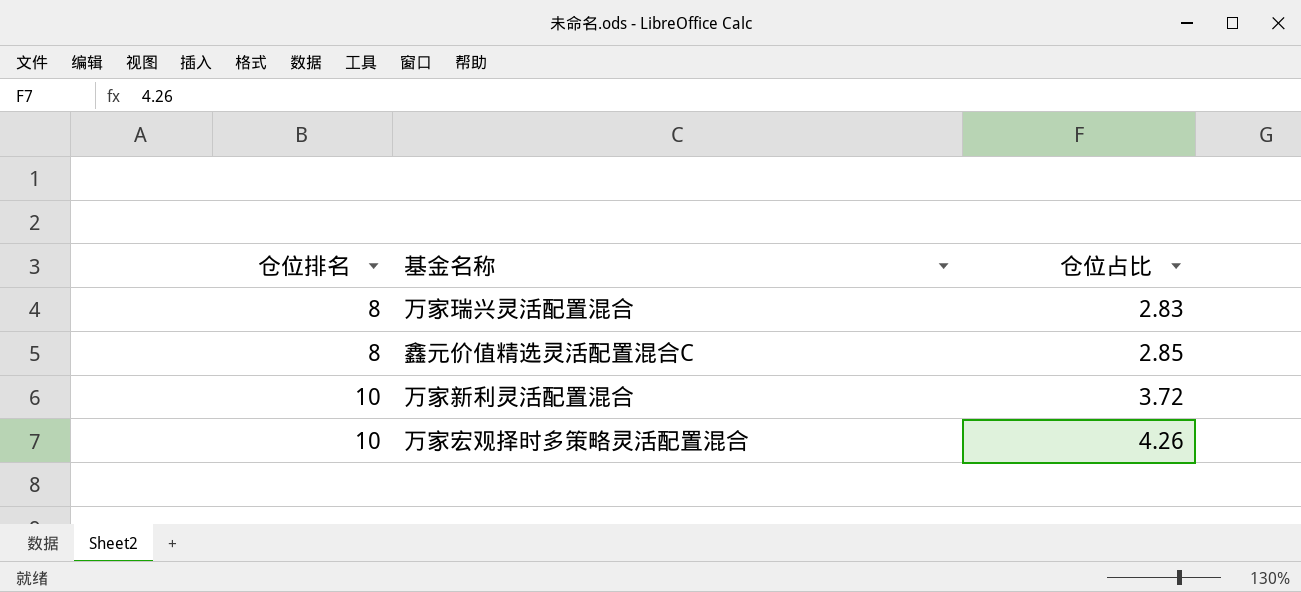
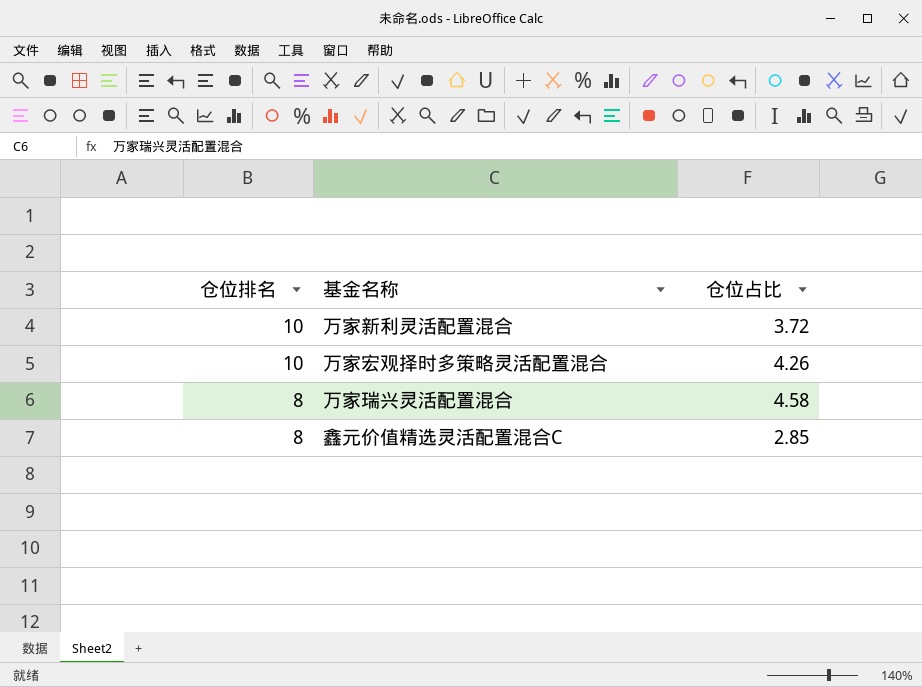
row order: 仓位排名 ascending -> 仓位排名 descending
万家瑞兴灵活配置混合 | 仓位占比: 2.83 -> 4.58

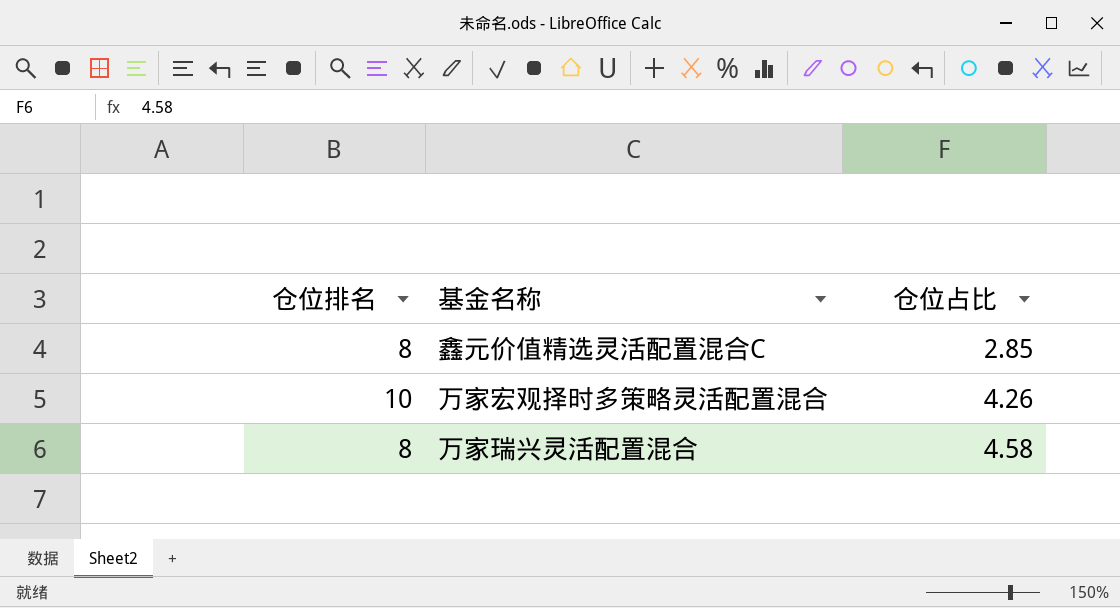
row order: 仓位排名 descending -> 仓位占比 ascending
row 万家新利灵活配置混合: 10 | 3.72 -> none

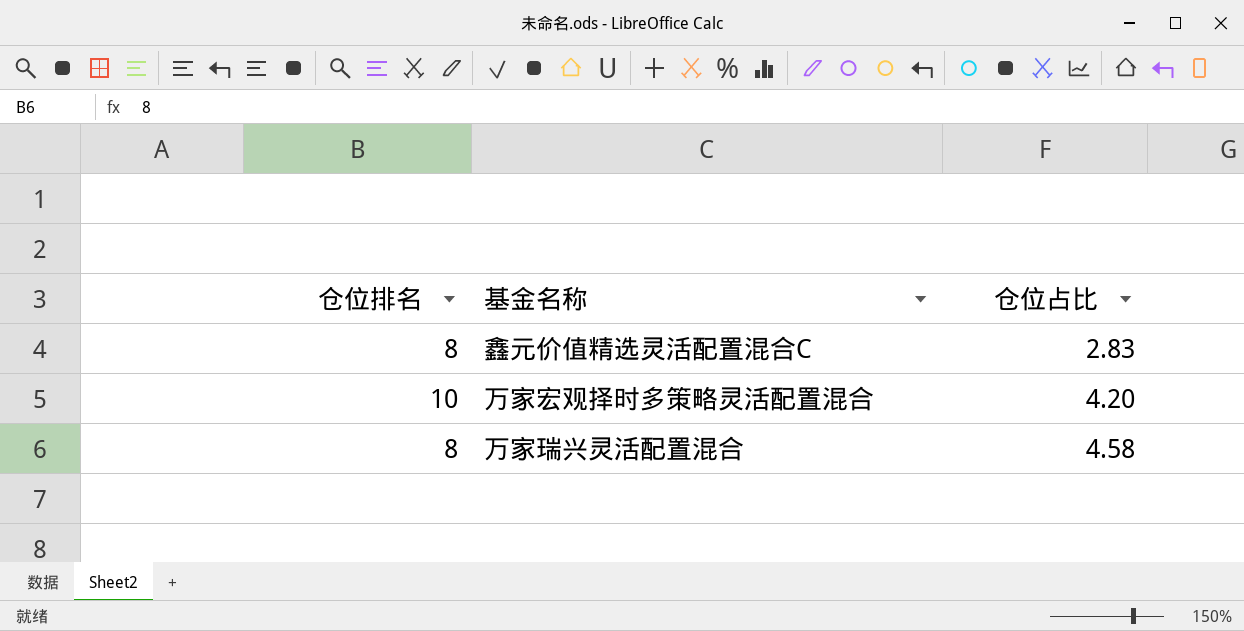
鑫元价值精选灵活配置混合C | 仓位占比: 2.85 -> 2.83
万家宏观择时多策略灵活配置混合 | 仓位占比: 4.26 -> 4.20

